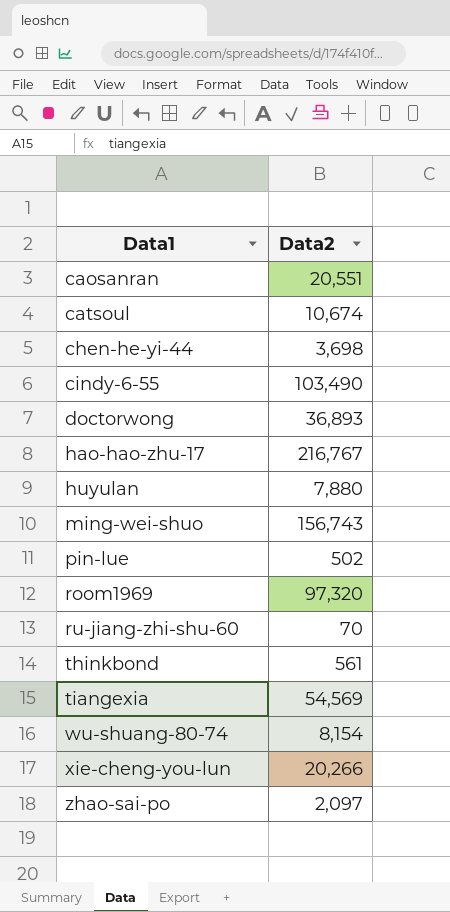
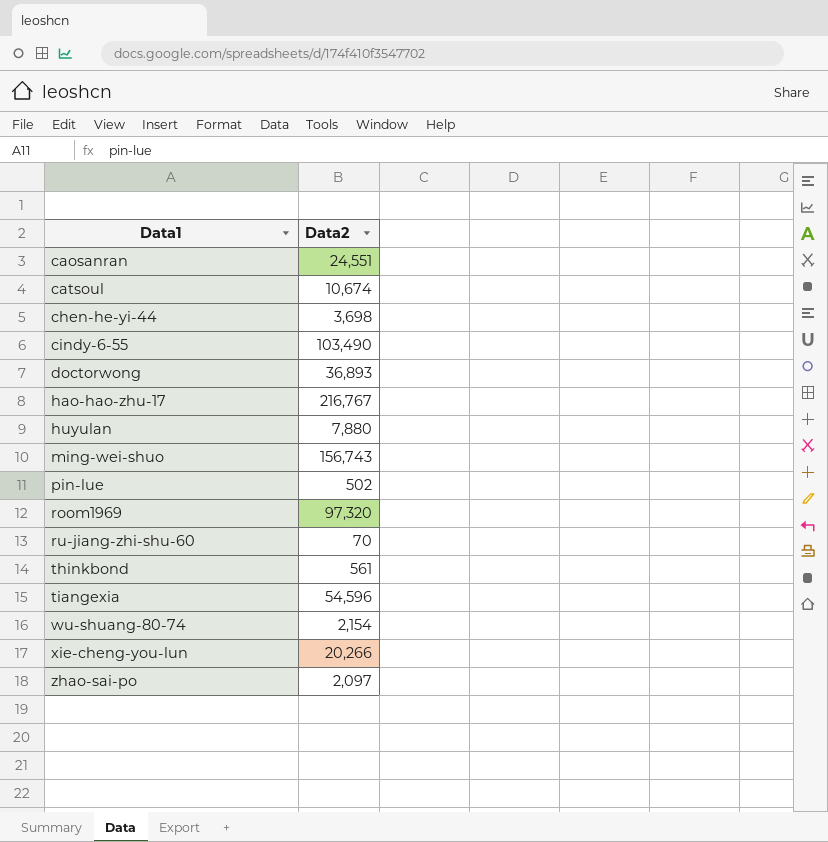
caosanran | Data2: 20,551 -> 24,551
tiangexia | Data2: 54,569 -> 54,596
wu-shuang-80-74 | Data2: 8,154 -> 2,154

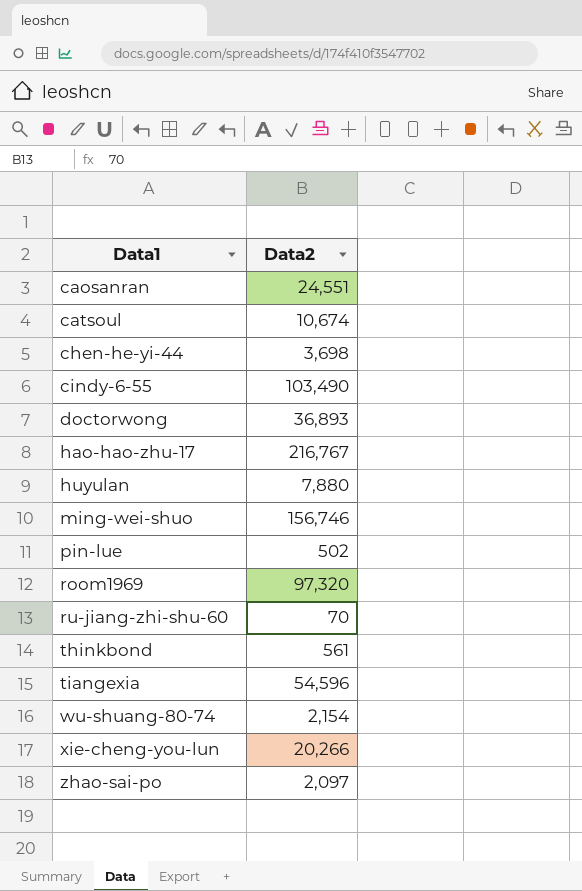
ming-wei-shuo | Data2: 156,743 -> 156,746

